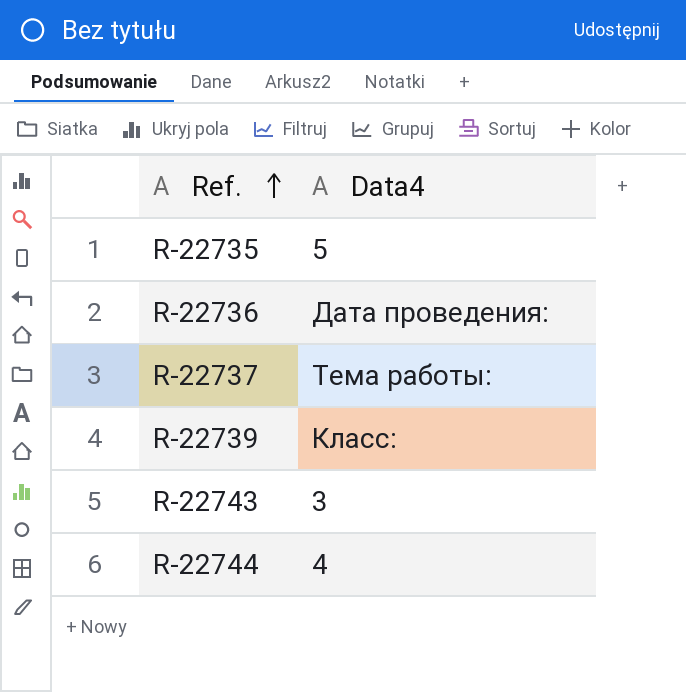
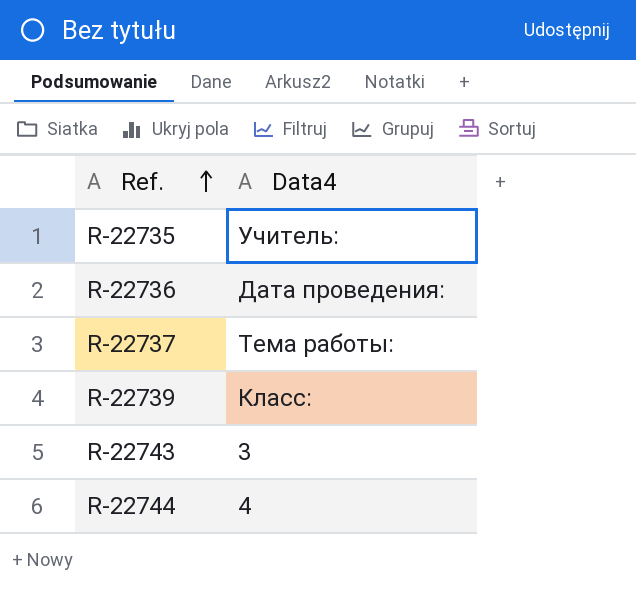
R-22735 | Data4: 5 -> Учитель:

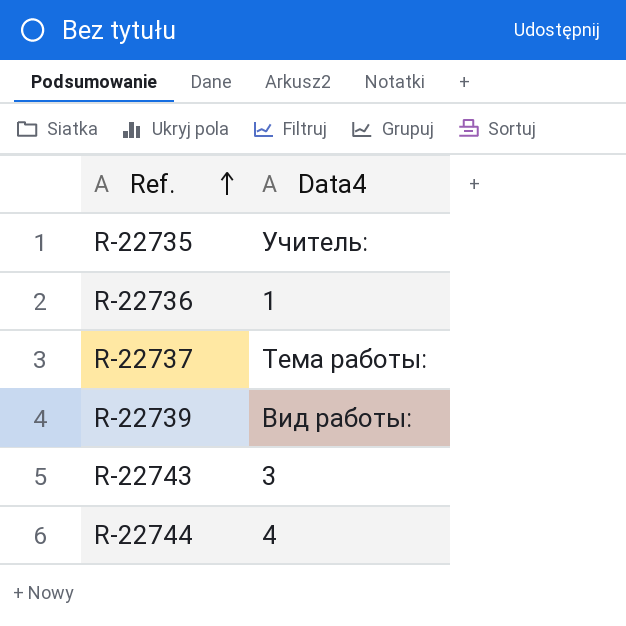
R-22736 | Data4: Дата проведения: -> 1
R-22739 | Data4: Класс: -> Вид работы:

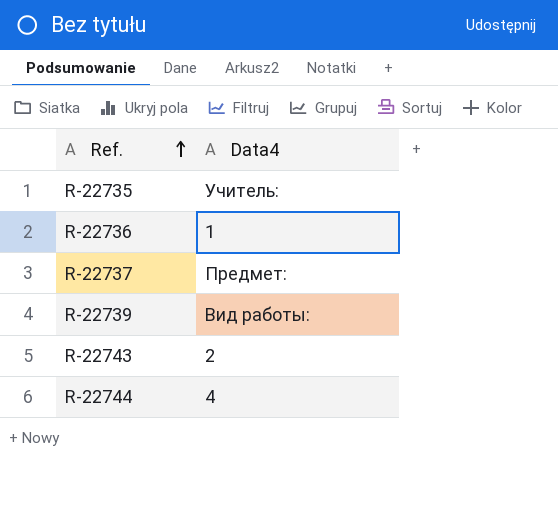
R-22737 | Data4: Тема работы: -> Предмет:
R-22743 | Data4: 3 -> 2

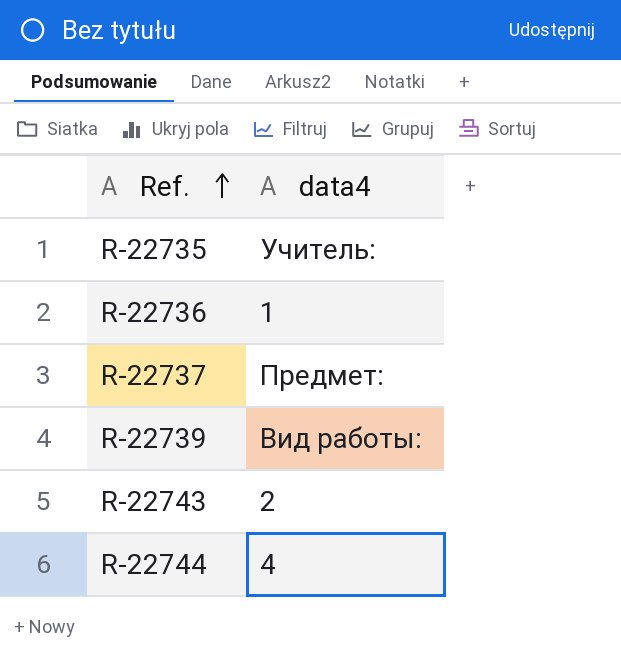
column name: Data4 -> data4

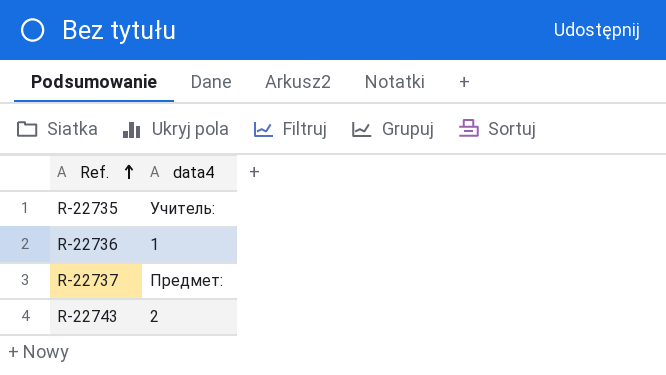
row R-22739: Вид работы: -> none
row R-22744: 4 -> none

